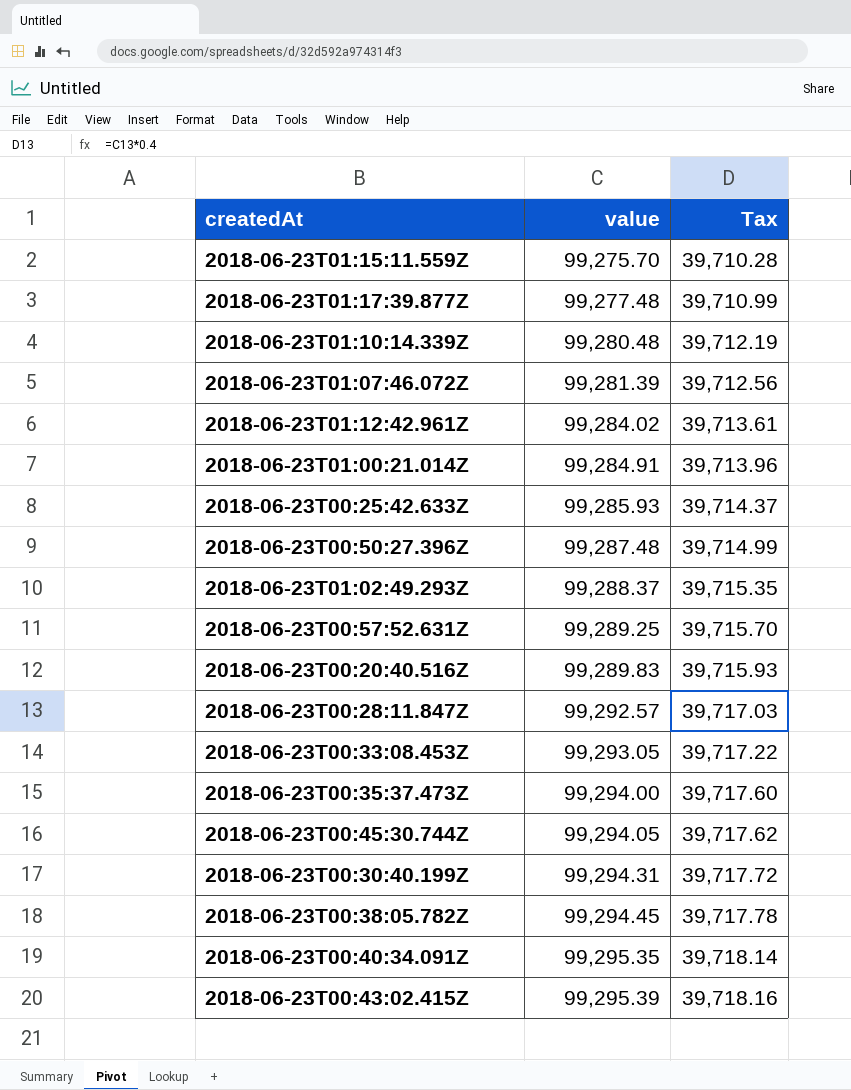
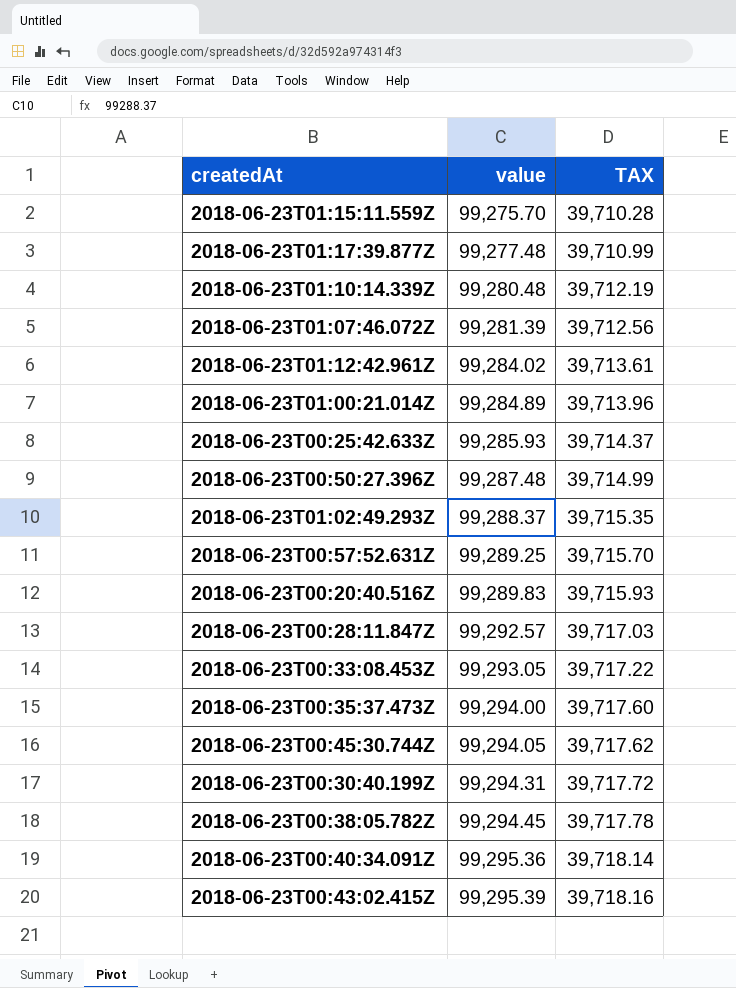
column name: Tax -> TAX
2018-06-23T01:00:21.014Z | value: 99,284.91 -> 99,284.89
2018-06-23T00:40:34.091Z | value: 99,295.35 -> 99,295.36

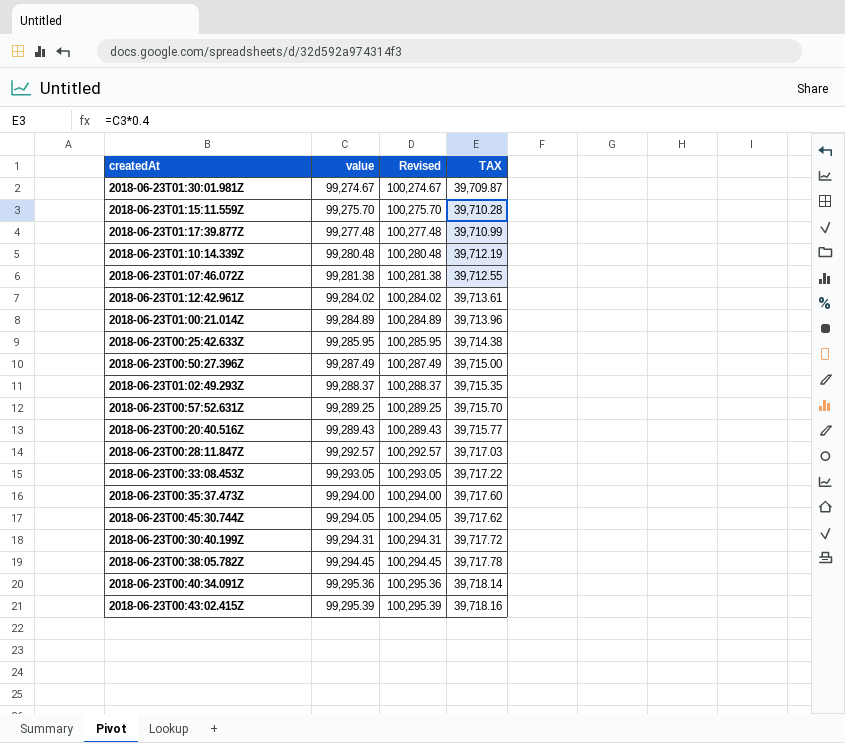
column Revised | formula: none -> [value] + 1000
row 2018-06-23T01:30:01.981Z: none -> 99,274.67 | 100,274.67 | 39,709.87
2018-06-23T01:07:46.072Z | value: 99,281.39 -> 99,281.38
2018-06-23T01:07:46.072Z | TAX: 39,712.56 -> 39,712.55
2018-06-23T00:25:42.633Z | value: 99,285.93 -> 99,285.95
2018-06-23T00:25:42.633Z | TAX: 39,714.37 -> 39,714.38
2018-06-23T00:50:27.396Z | value: 99,287.48 -> 99,287.49
2018-06-23T00:50:27.396Z | TAX: 39,714.99 -> 39,715.00
2018-06-23T00:20:40.516Z | value: 99,289.83 -> 99,289.43
2018-06-23T00:20:40.516Z | TAX: 39,715.93 -> 39,715.77

